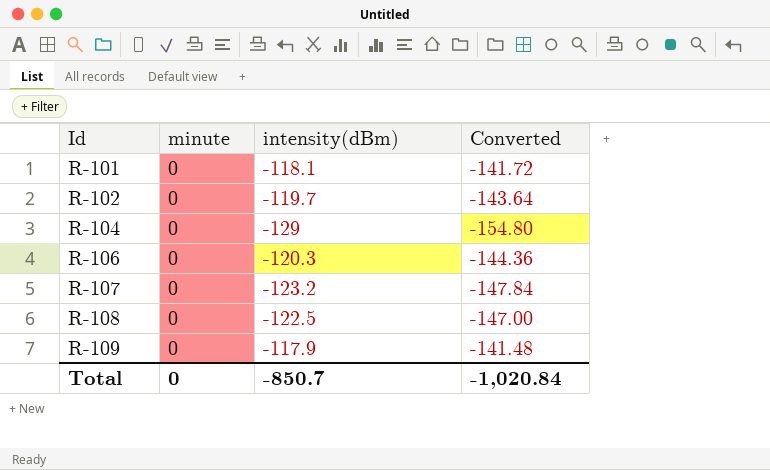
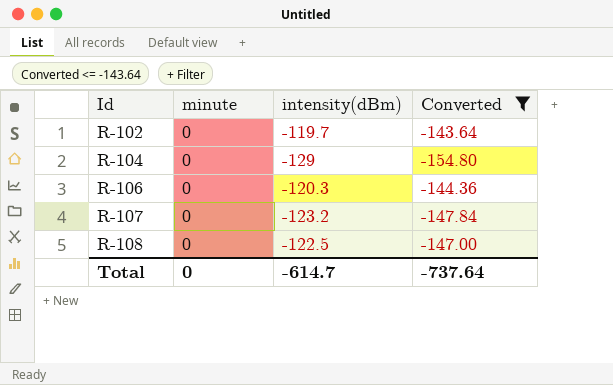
filter: none -> Converted <= -143.64
Total | intensity(dBm): -850.7 -> -614.7
Total | Converted: -1,020.84 -> -737.64

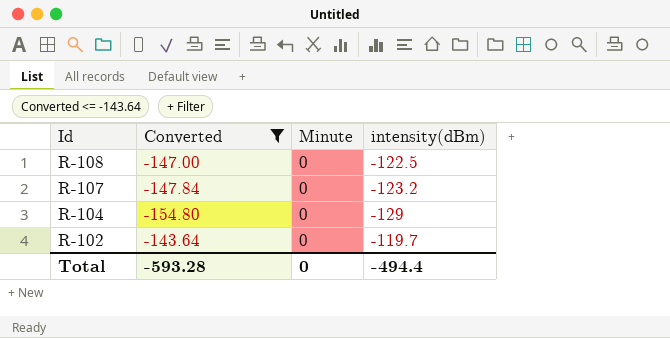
row order: Id ascending -> Id descending
column Converted | position: 4 -> 2
column name: minute -> Minute
row R-106: 0 | -120.3 | -144.36 -> none
Total | Converted: -737.64 -> -593.28
Total | intensity(dBm): -614.7 -> -494.4

